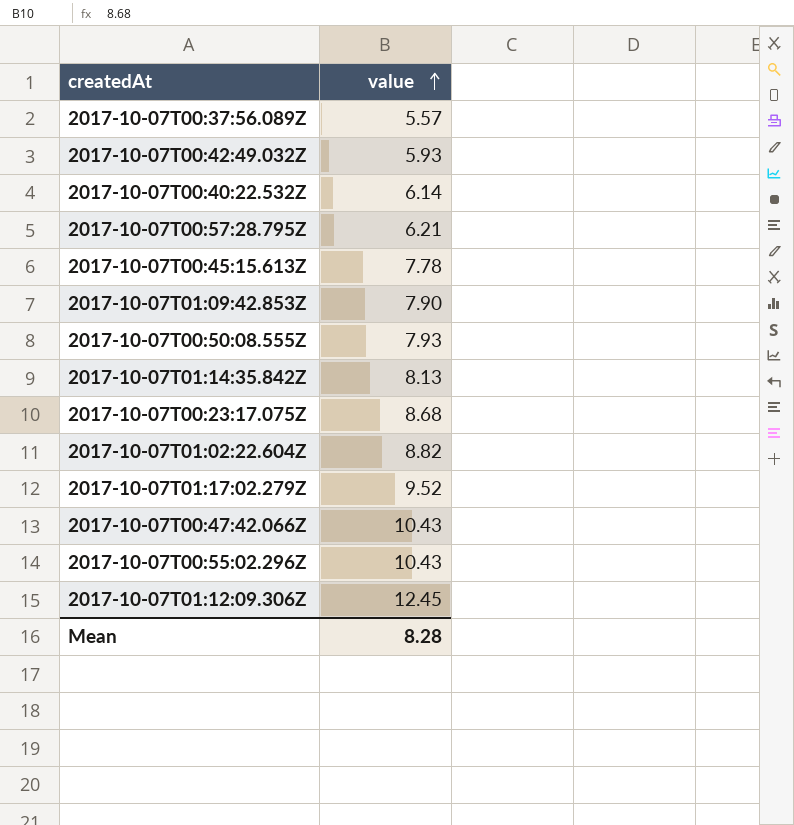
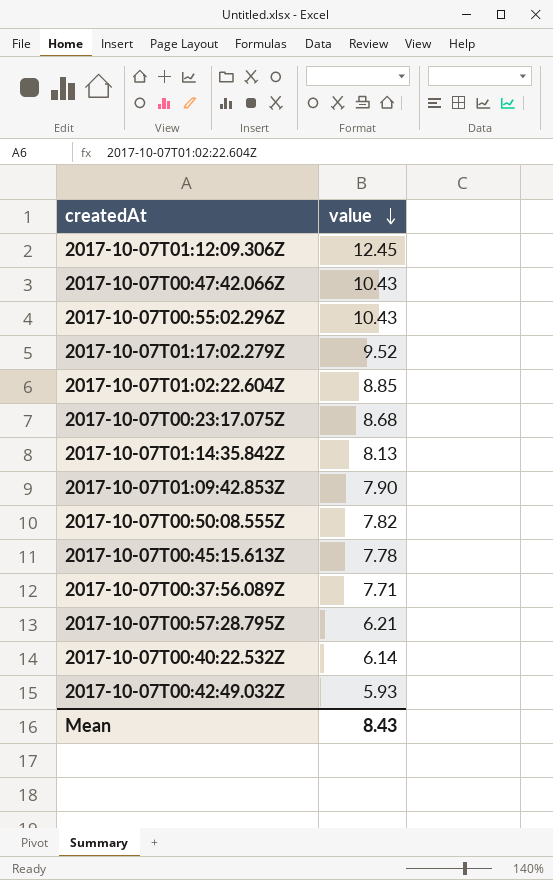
row order: value ascending -> value descending
2017-10-07T01:02:22.604Z | value: 8.82 -> 8.85
2017-10-07T00:50:08.555Z | value: 7.93 -> 7.82
2017-10-07T00:37:56.089Z | value: 5.57 -> 7.71
Mean | value: 8.28 -> 8.43

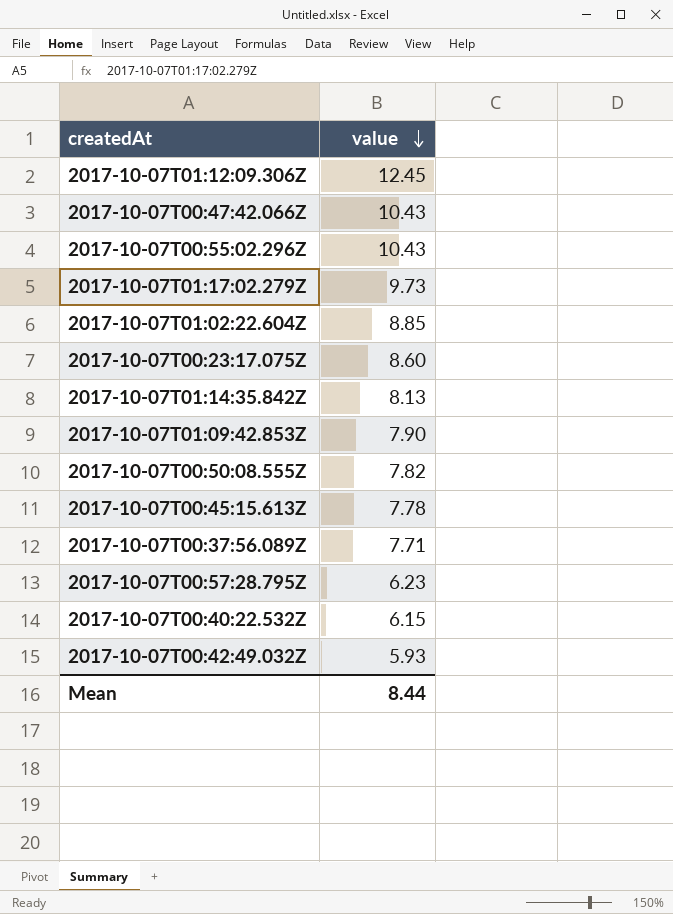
2017-10-07T01:17:02.279Z | value: 9.52 -> 9.73
2017-10-07T00:23:17.075Z | value: 8.68 -> 8.60
2017-10-07T00:57:28.795Z | value: 6.21 -> 6.23
2017-10-07T00:40:22.532Z | value: 6.14 -> 6.15
Mean | value: 8.43 -> 8.44

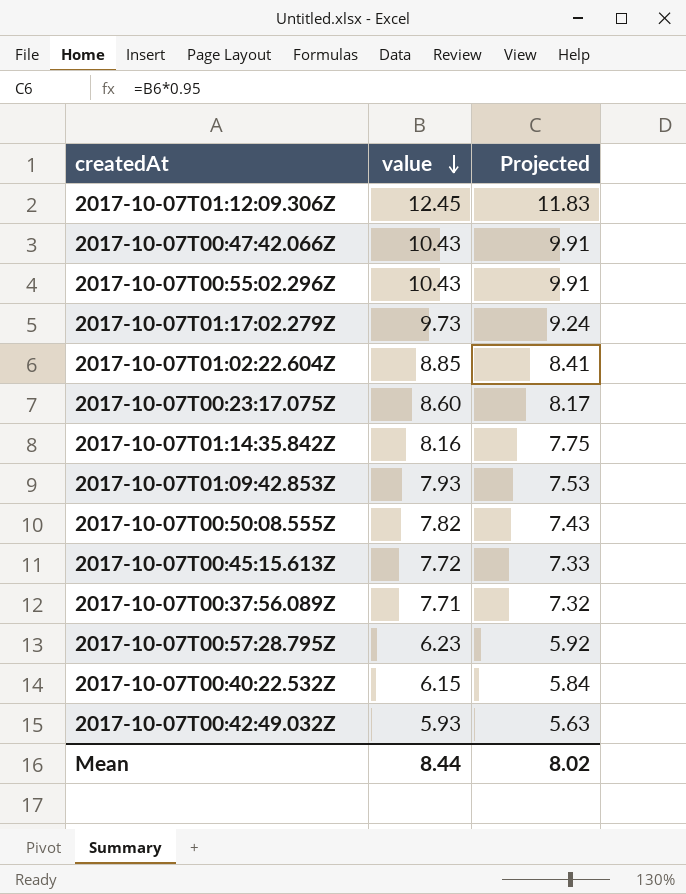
column Projected | formula: none -> [value] * 0.95
2017-10-07T01:14:35.842Z | value: 8.13 -> 8.16
2017-10-07T01:09:42.853Z | value: 7.90 -> 7.93
2017-10-07T00:45:15.613Z | value: 7.78 -> 7.72

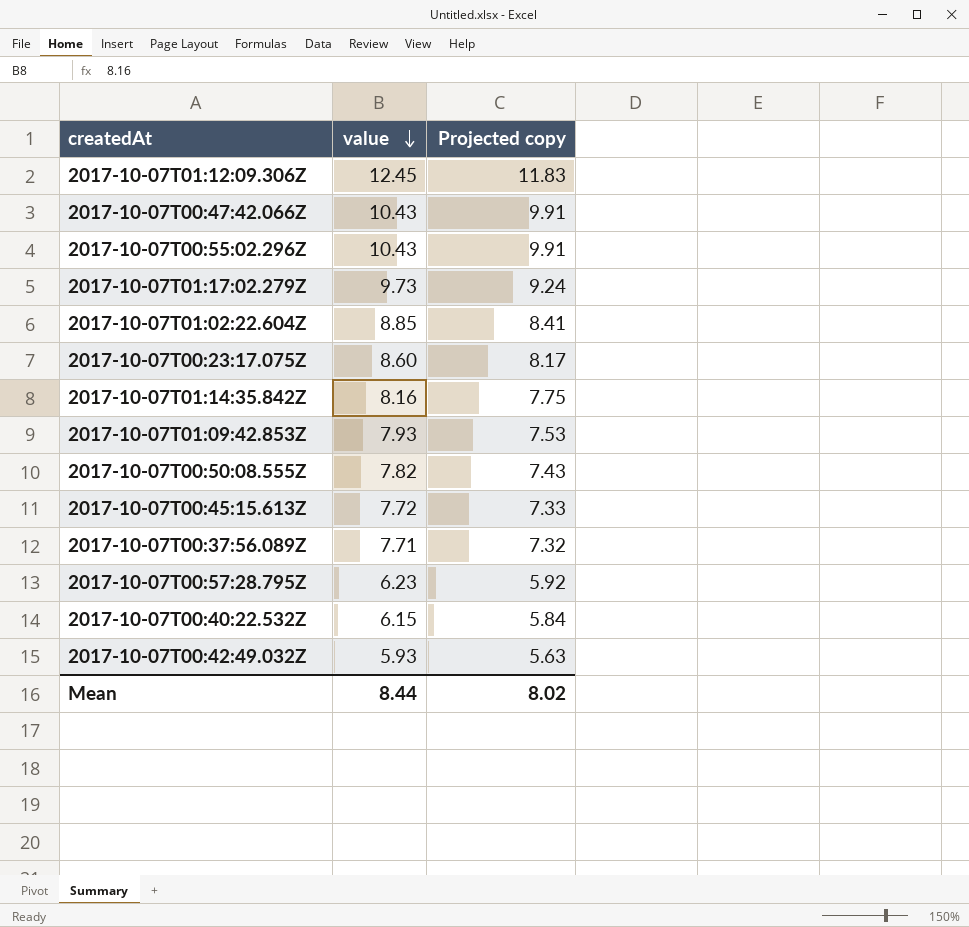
column name: Projected -> Projected copy

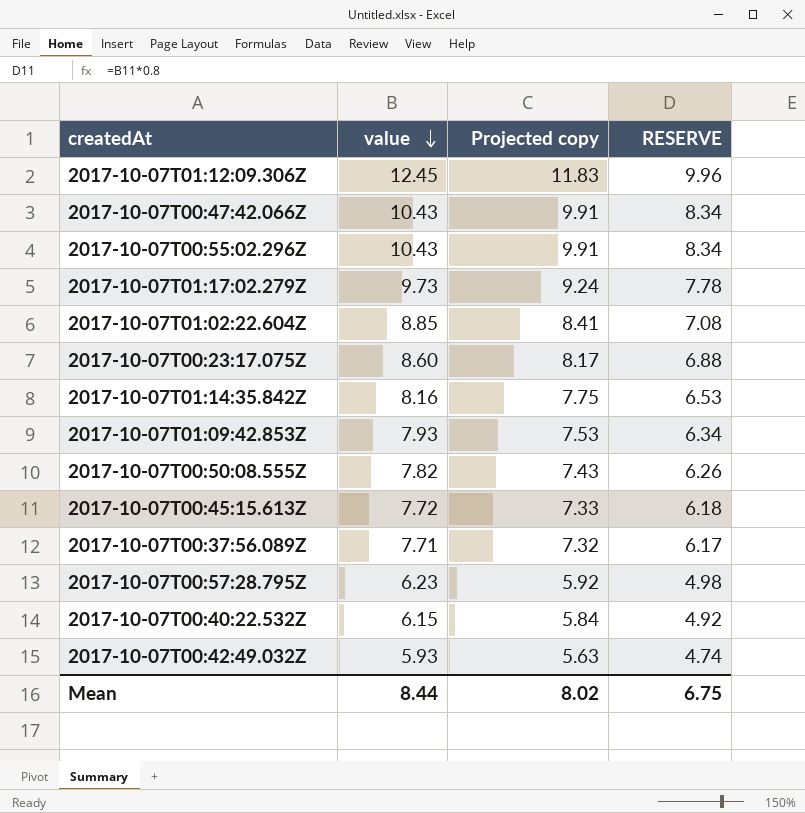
column RESERVE | formula: none -> [value] * 0.8

